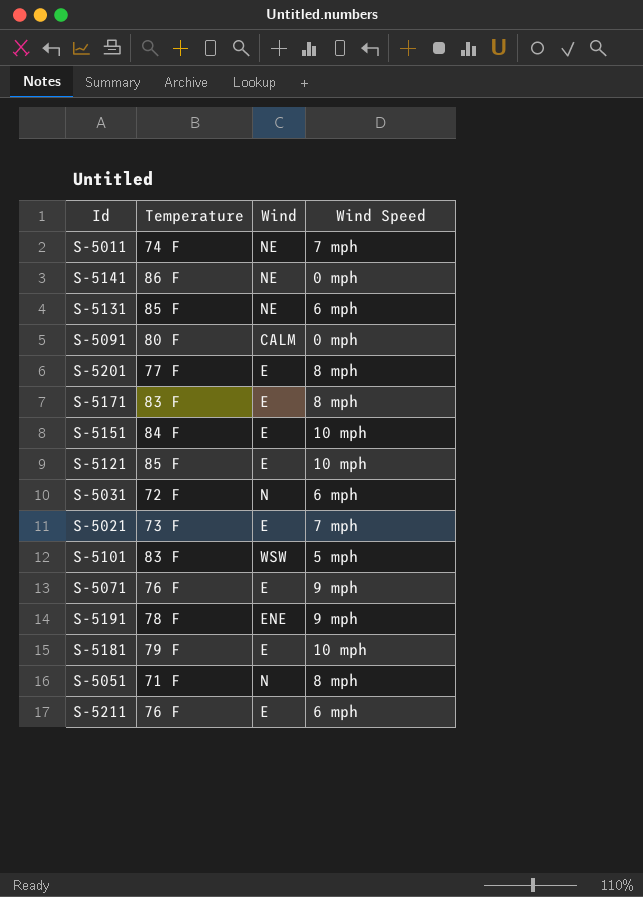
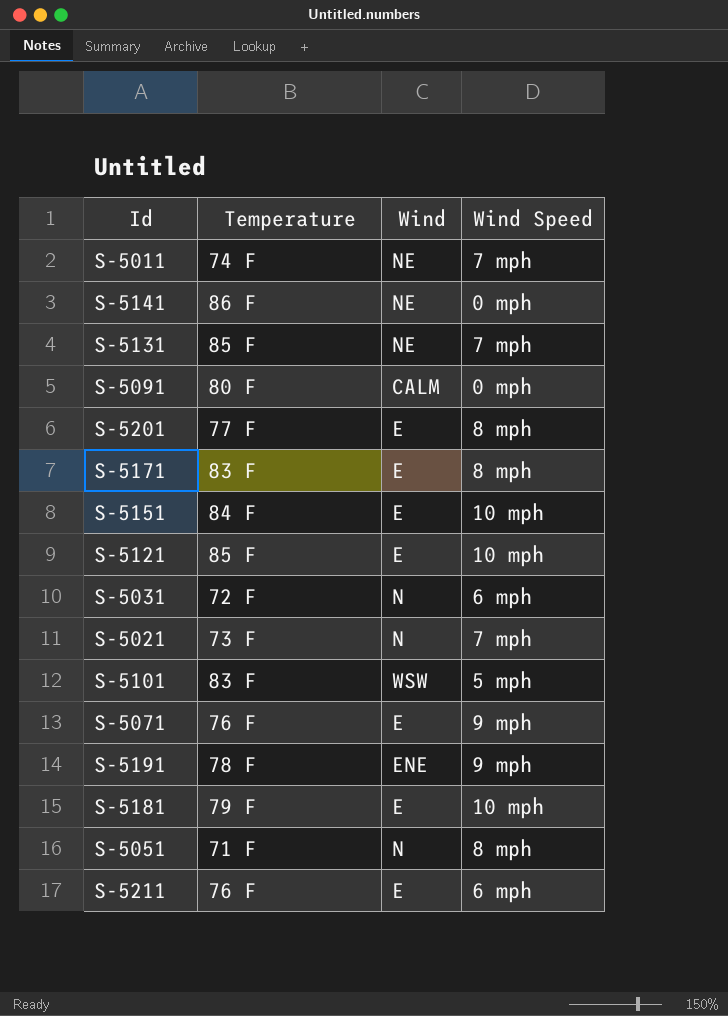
S-5131 | Wind Speed: 6 mph -> 7 mph
S-5021 | Wind: E -> N

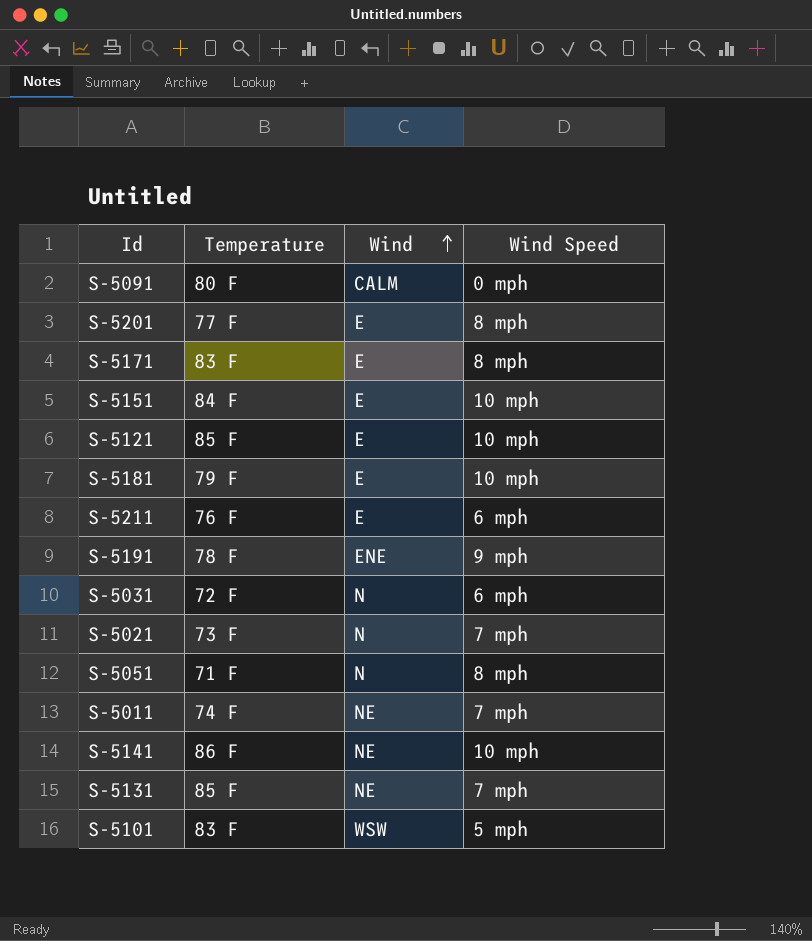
row order: none -> Wind ascending
row S-5071: 76 F | E | 9 mph -> none
S-5141 | Wind Speed: 0 mph -> 10 mph

